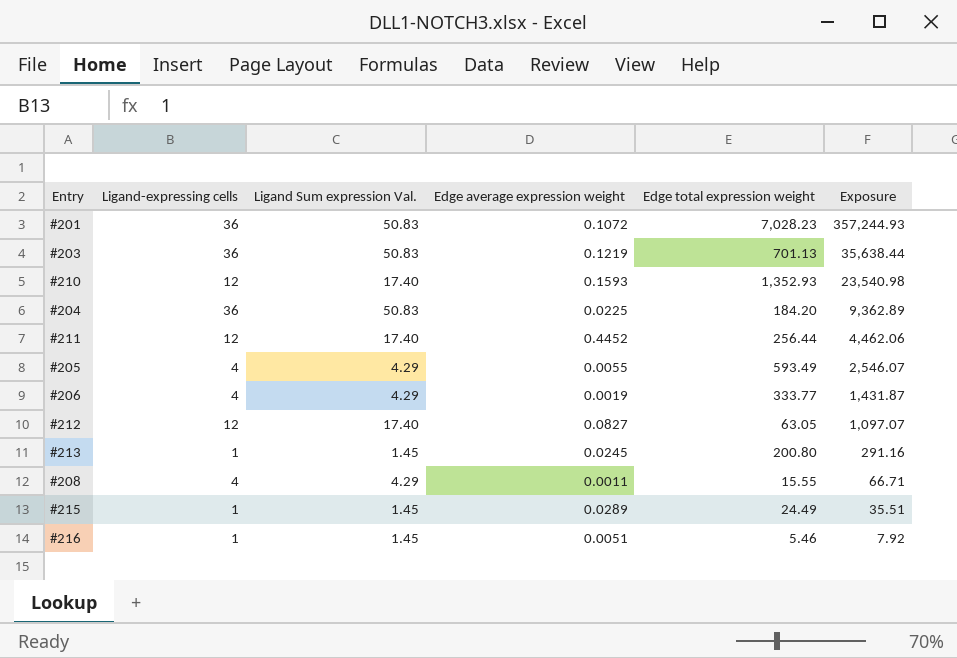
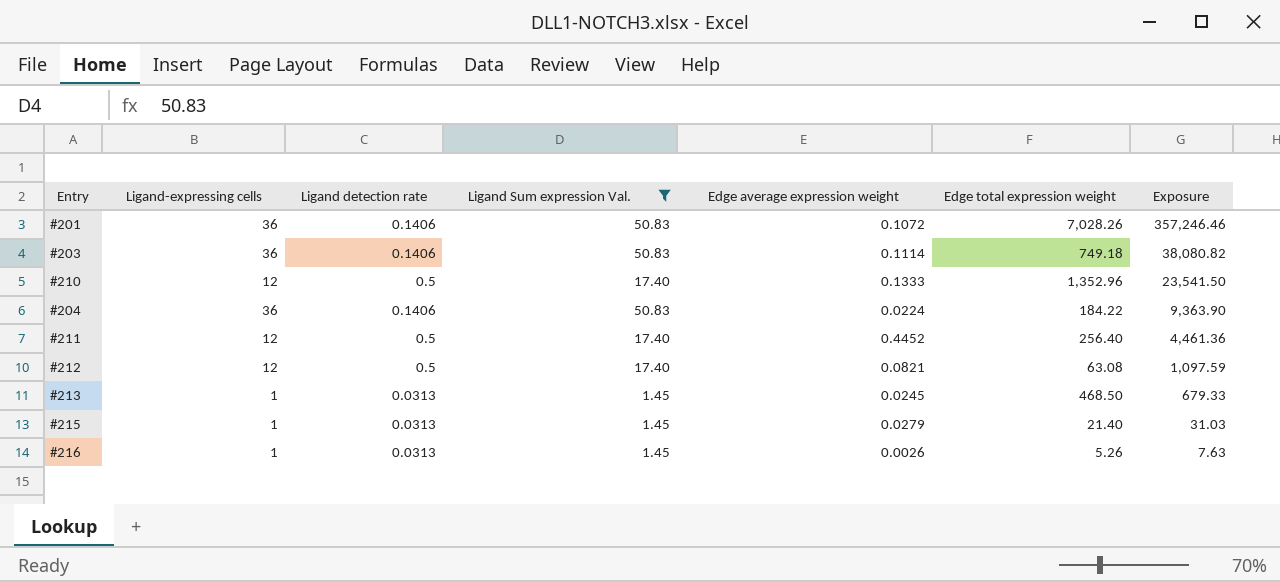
filter: none -> Ligand Sum expression Val. != 4.29
column Ligand detection rate | position: none -> 3
#201 | Edge total expression weight: 7,028.23 -> 7,028.26
#201 | Exposure: 357,244.93 -> 357,246.46
#203 | Edge average expression weight: 0.1219 -> 0.1114
#203 | Edge total expression weight: 701.13 -> 749.18
#203 | Exposure: 35,638.44 -> 38,080.82
#210 | Edge average expression weight: 0.1593 -> 0.1333
#210 | Edge total expression weight: 1,352.93 -> 1,352.96
#210 | Exposure: 23,540.98 -> 23,541.50
#204 | Edge average expression weight: 0.0225 -> 0.0224
#204 | Edge total expression weight: 184.20 -> 184.22
#204 | Exposure: 9,362.89 -> 9,363.90
#211 | Edge total expression weight: 256.44 -> 256.40
#211 | Exposure: 4,462.06 -> 4,461.36
#212 | Edge average expression weight: 0.0827 -> 0.0821
#212 | Edge total expression weight: 63.05 -> 63.08
#212 | Exposure: 1,097.07 -> 1,097.59
#213 | Edge total expression weight: 200.80 -> 468.50
#213 | Exposure: 291.16 -> 679.33
#215 | Edge average expression weight: 0.0289 -> 0.0279
#215 | Edge total expression weight: 24.49 -> 21.40
#215 | Exposure: 35.51 -> 31.03
#216 | Edge average expression weight: 0.0051 -> 0.0026
#216 | Edge total expression weight: 5.46 -> 5.26
#216 | Exposure: 7.92 -> 7.63

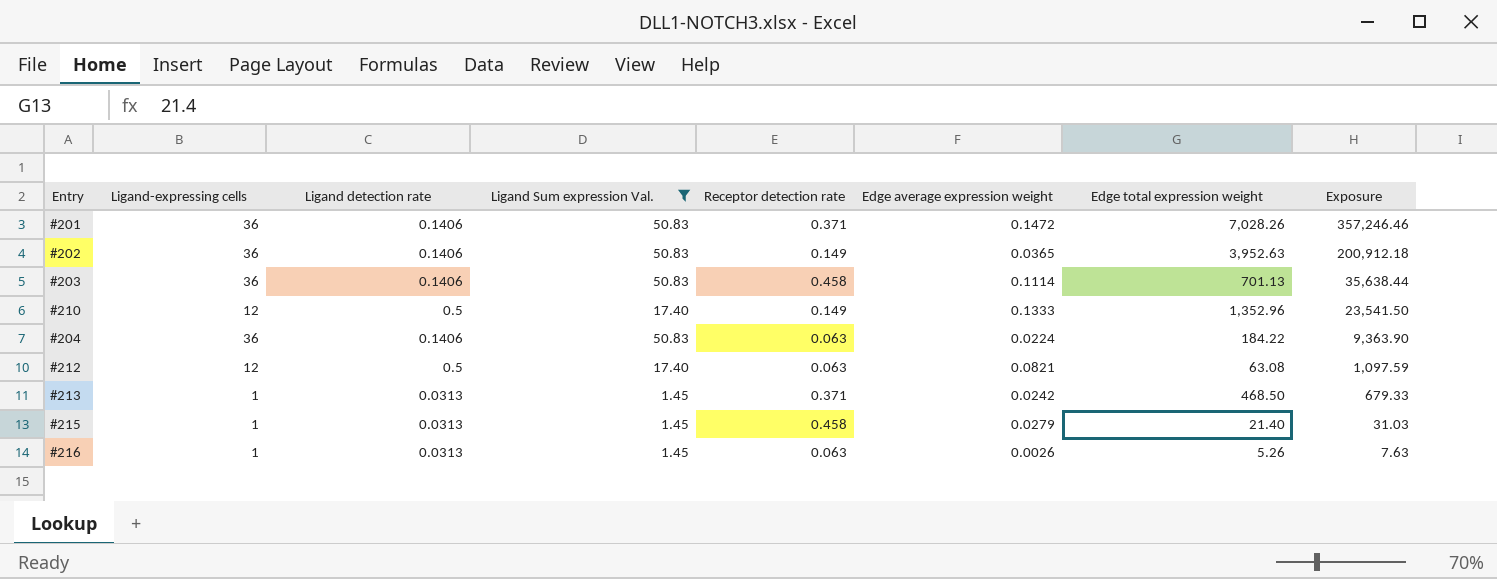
column Receptor detection rate | position: none -> 5
row #211: 12 | 0.5 | 17.40 | 0.4452 | 256.40 | 4,461.36 -> none
#201 | Edge average expression weight: 0.1072 -> 0.1472
row #202: none -> 36 | 0.1406 | 50.83 | 0.149 | 0.0365 | 3,952.63 | 200,912.18
#203 | Edge total expression weight: 749.18 -> 701.13
#203 | Exposure: 38,080.82 -> 35,638.44
#213 | Edge average expression weight: 0.0245 -> 0.0242

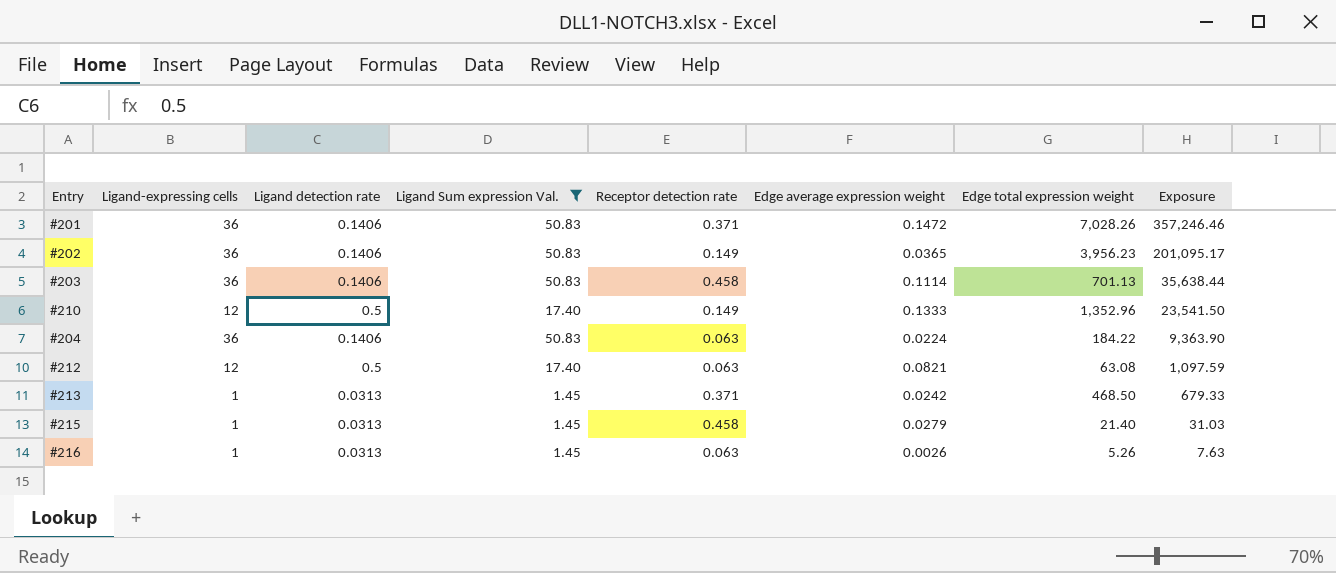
#202 | Edge total expression weight: 3,952.63 -> 3,956.23
#202 | Exposure: 200,912.18 -> 201,095.17

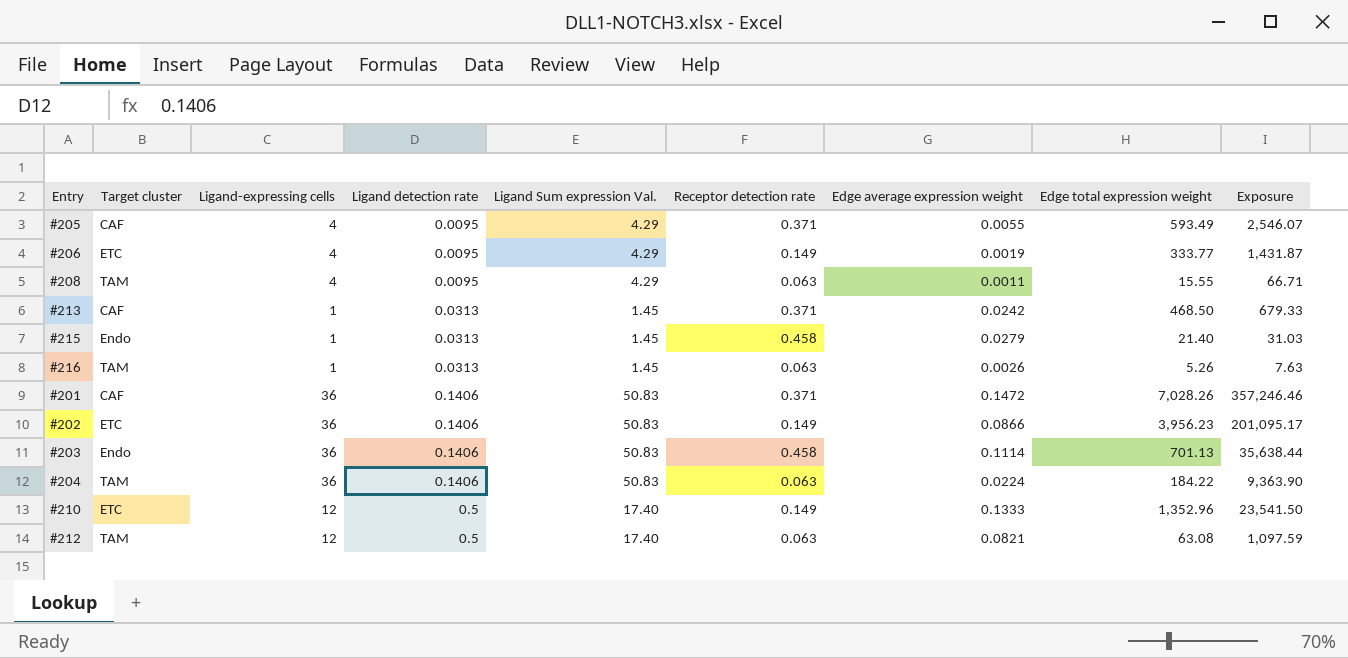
filter: Ligand Sum expression Val. != 4.29 -> none
row order: Exposure descending -> Ligand detection rate ascending
column Target cluster | position: none -> 2
#202 | Edge average expression weight: 0.0365 -> 0.0866

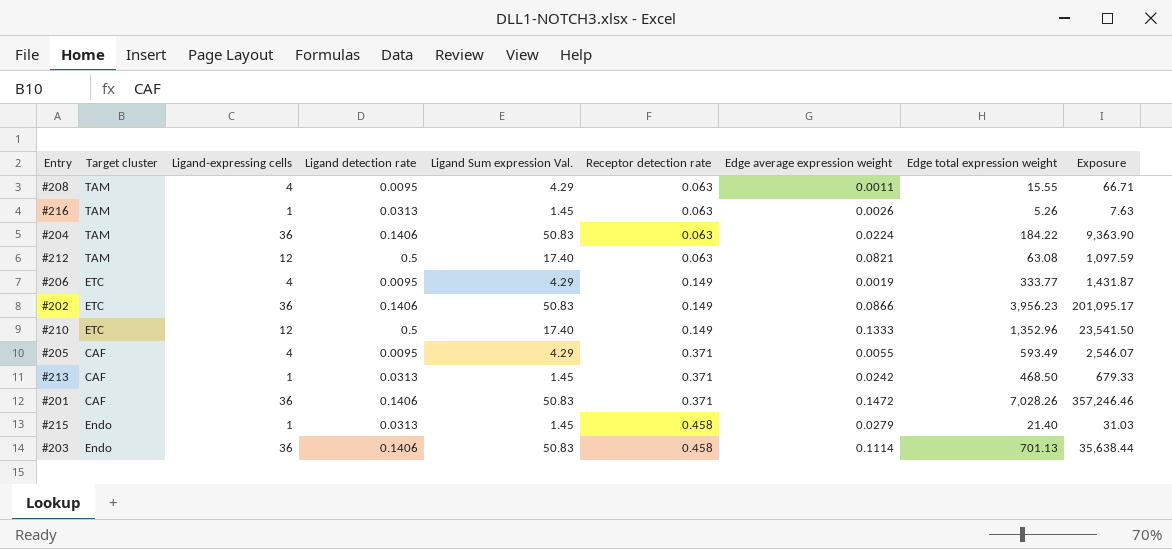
row order: Ligand detection rate ascending -> Receptor detection rate ascending

